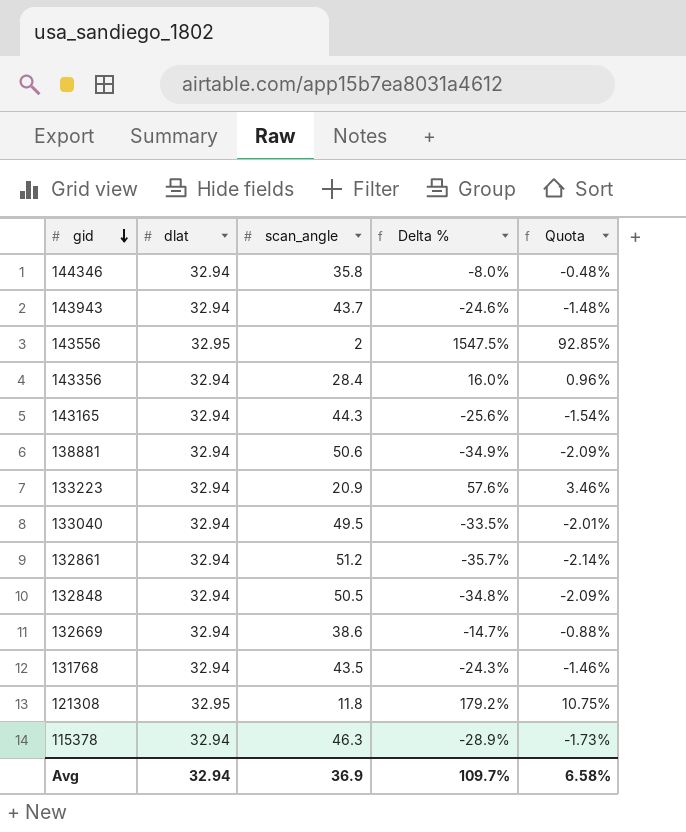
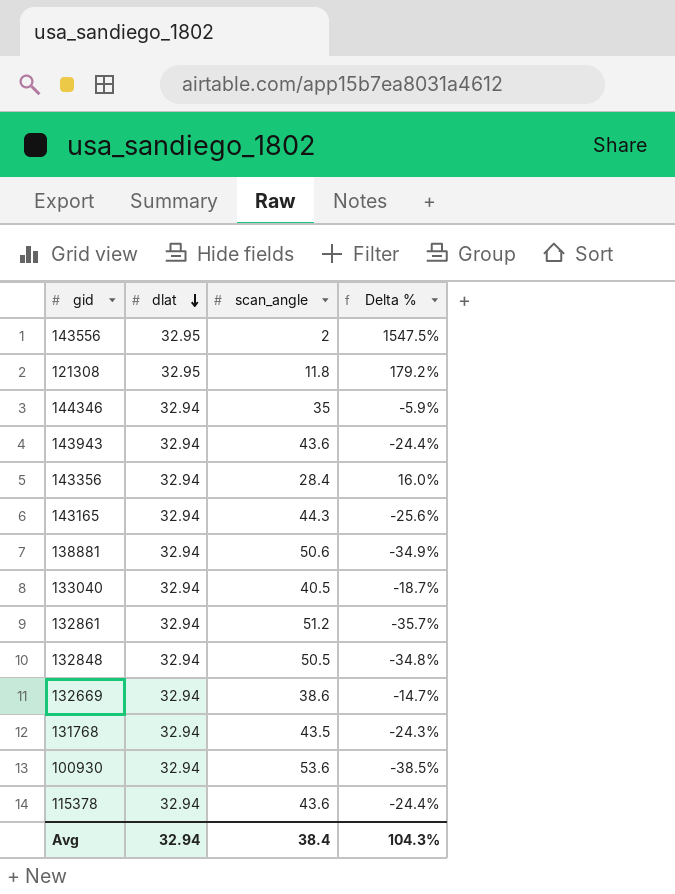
row order: gid descending -> dlat descending
column Quota | formula: [Delta %] * 0.06 -> none
row 133223: 32.94 | 20.9 | 57.6% | 3.46% -> none
144346 | scan_angle: 35.8 -> 35
144346 | Delta %: -8.0% -> -5.9%
143943 | scan_angle: 43.7 -> 43.6
143943 | Delta %: -24.6% -> -24.4%
133040 | scan_angle: 49.5 -> 40.5
133040 | Delta %: -33.5% -> -18.7%
row 100930: none -> 32.94 | 53.6 | -38.5%
115378 | scan_angle: 46.3 -> 43.6
115378 | Delta %: -28.9% -> -24.4%
Avg | scan_angle: 36.9 -> 38.4
Avg | Delta %: 109.7% -> 104.3%

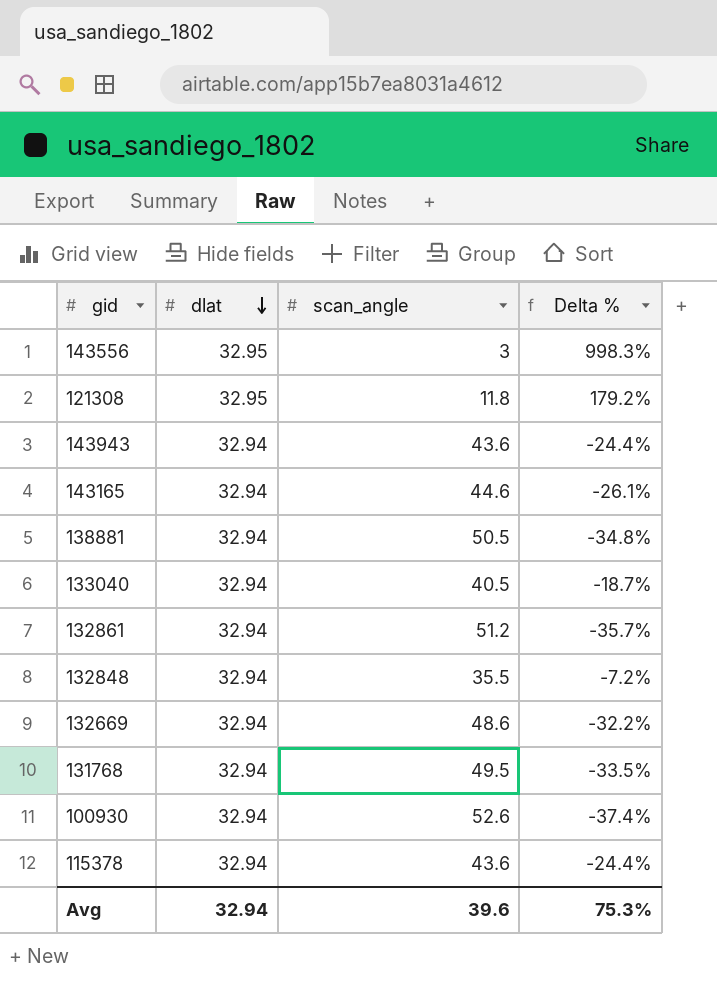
row 144346: 32.94 | 35 | -5.9% -> none
row 143356: 32.94 | 28.4 | 16.0% -> none
143556 | scan_angle: 2 -> 3
143556 | Delta %: 1547.5% -> 998.3%
143165 | scan_angle: 44.3 -> 44.6
143165 | Delta %: -25.6% -> -26.1%
138881 | scan_angle: 50.6 -> 50.5
138881 | Delta %: -34.9% -> -34.8%
132848 | scan_angle: 50.5 -> 35.5
132848 | Delta %: -34.8% -> -7.2%
132669 | scan_angle: 38.6 -> 48.6
132669 | Delta %: -14.7% -> -32.2%
131768 | scan_angle: 43.5 -> 49.5
131768 | Delta %: -24.3% -> -33.5%
100930 | scan_angle: 53.6 -> 52.6
100930 | Delta %: -38.5% -> -37.4%
Avg | scan_angle: 38.4 -> 39.6
Avg | Delta %: 104.3% -> 75.3%

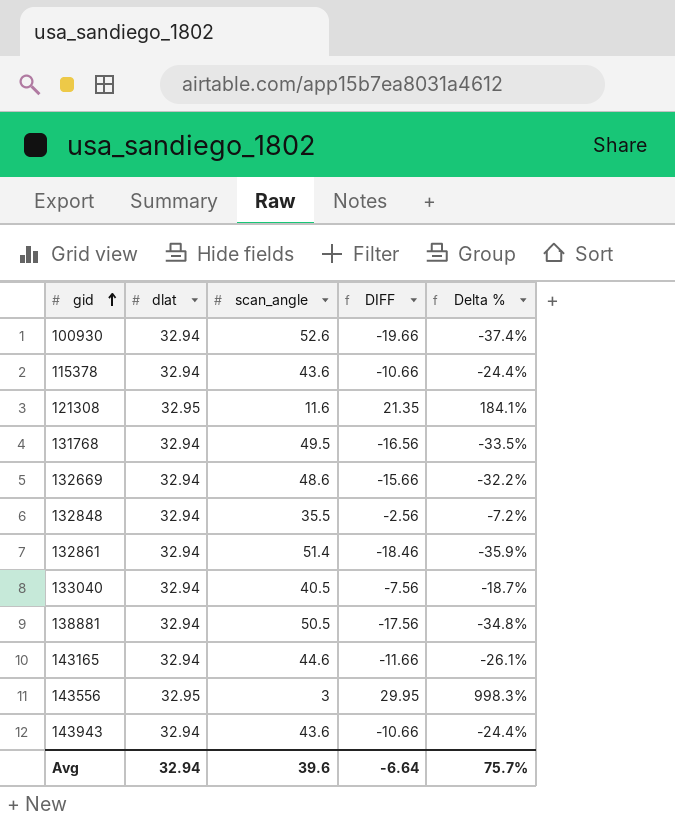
row order: dlat descending -> gid ascending
column DIFF | formula: none -> [dlat] - [scan_angle]
121308 | scan_angle: 11.8 -> 11.6
121308 | Delta %: 179.2% -> 184.1%
132861 | scan_angle: 51.2 -> 51.4
132861 | Delta %: -35.7% -> -35.9%
Avg | Delta %: 75.3% -> 75.7%

